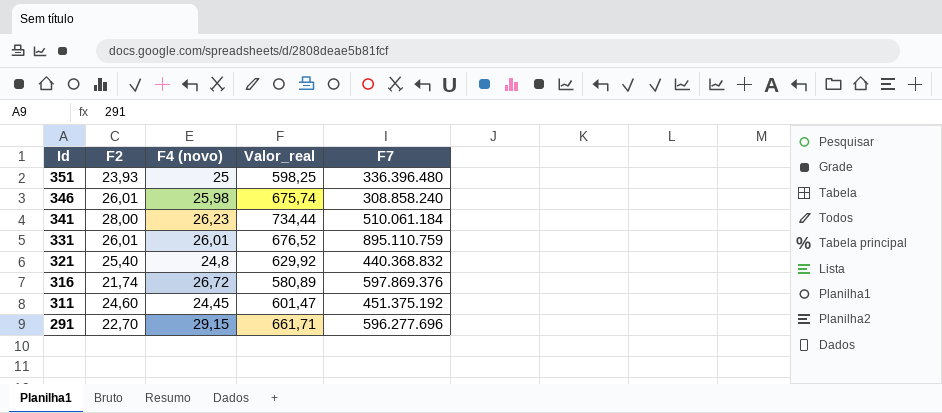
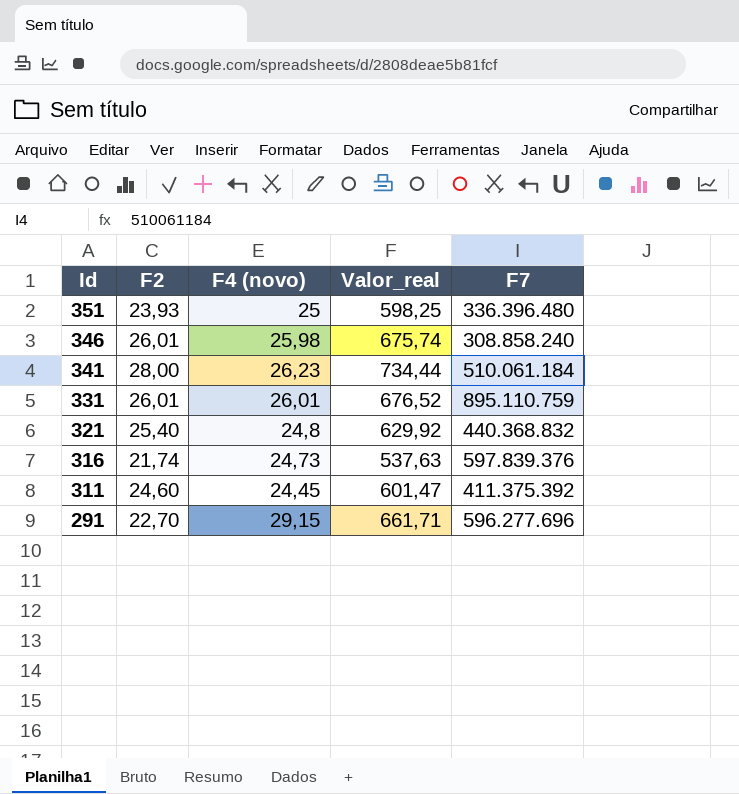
316 | F4 (novo): 26,72 -> 24,73
316 | Valor_real: 580,89 -> 537,63
316 | F7: 597.869.376 -> 597.839.376
311 | F7: 451.375.192 -> 411.375.392

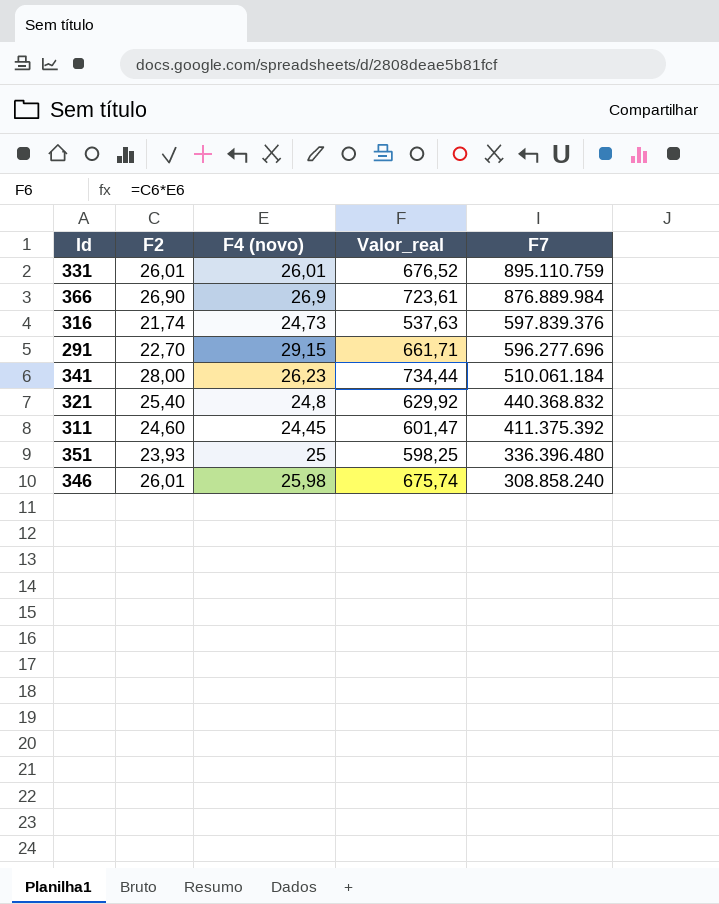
row order: Id descending -> F7 descending
row 366: none -> 26,90 | 26,9 | 723,61 | 876.889.984

